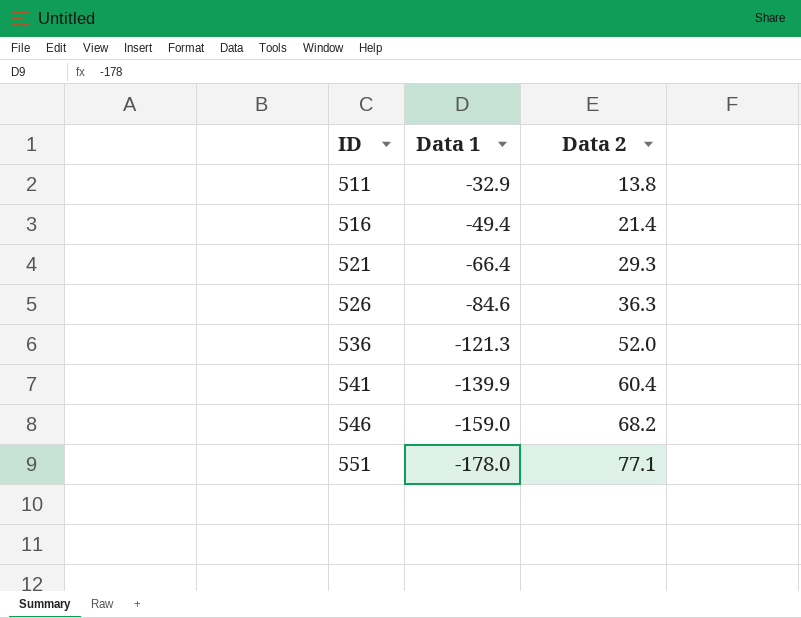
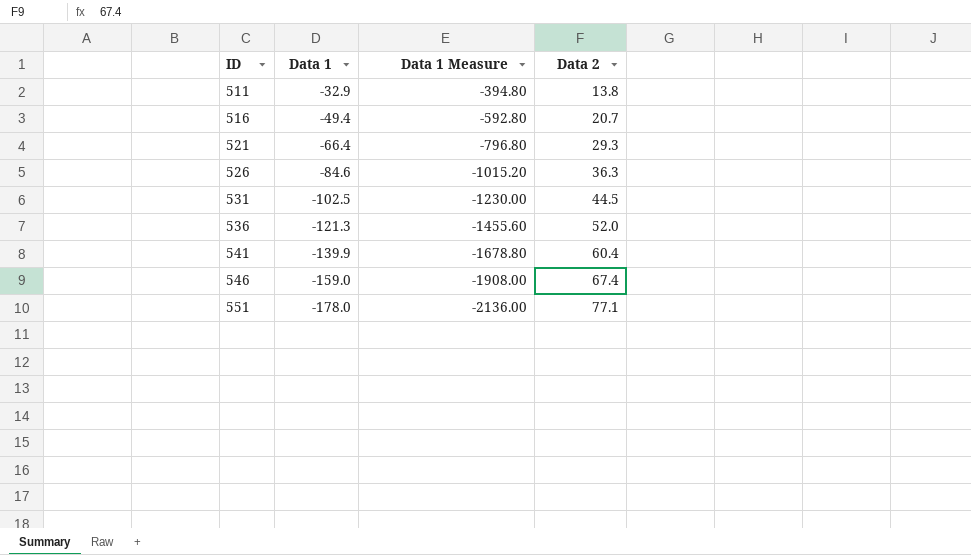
column Data 1 Measure | formula: none -> [Data 1] * 12
516 | Data 2: 21.4 -> 20.7
row 531: none -> -102.5 | -1230.00 | 44.5
546 | Data 2: 68.2 -> 67.4

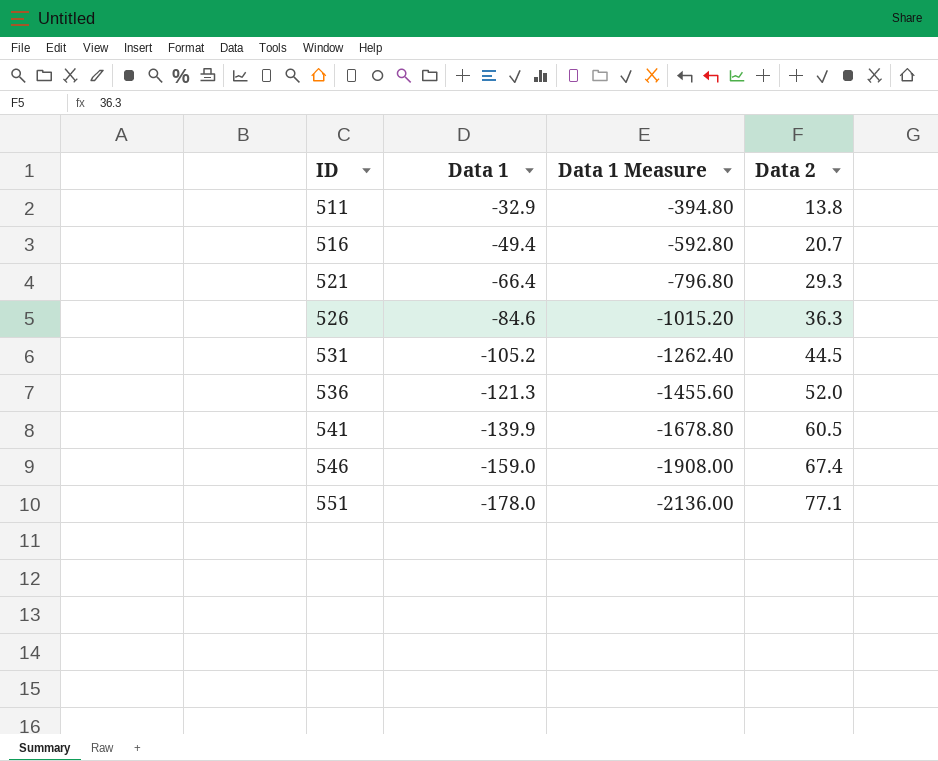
531 | Data 1: -102.5 -> -105.2
531 | Data 1 Measure: -1230.00 -> -1262.40
541 | Data 2: 60.4 -> 60.5

